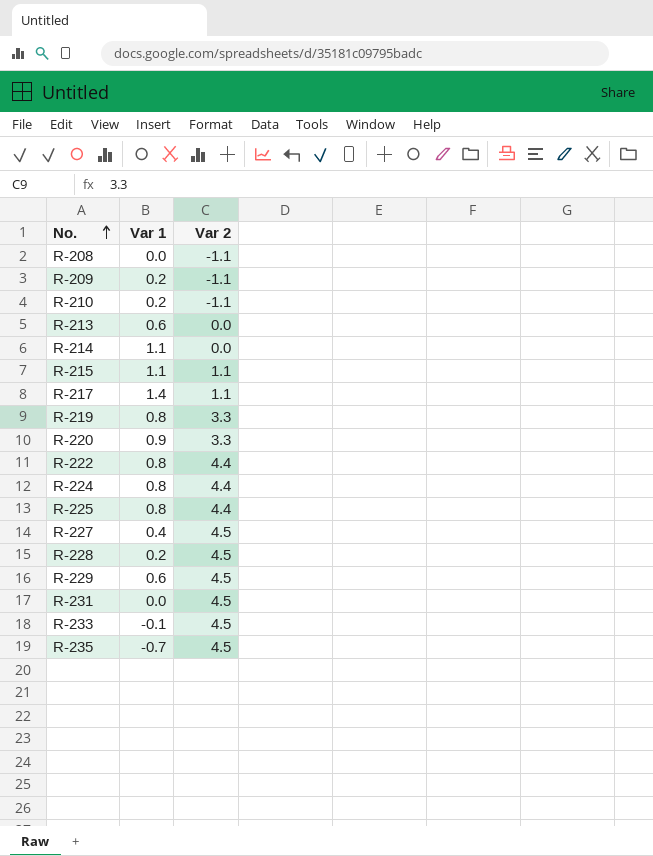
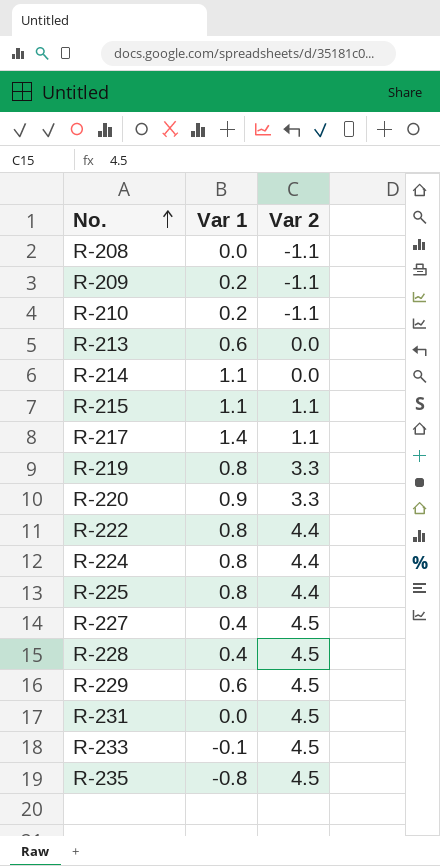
R-228 | Var 1: 0.2 -> 0.4
R-235 | Var 1: -0.7 -> -0.8

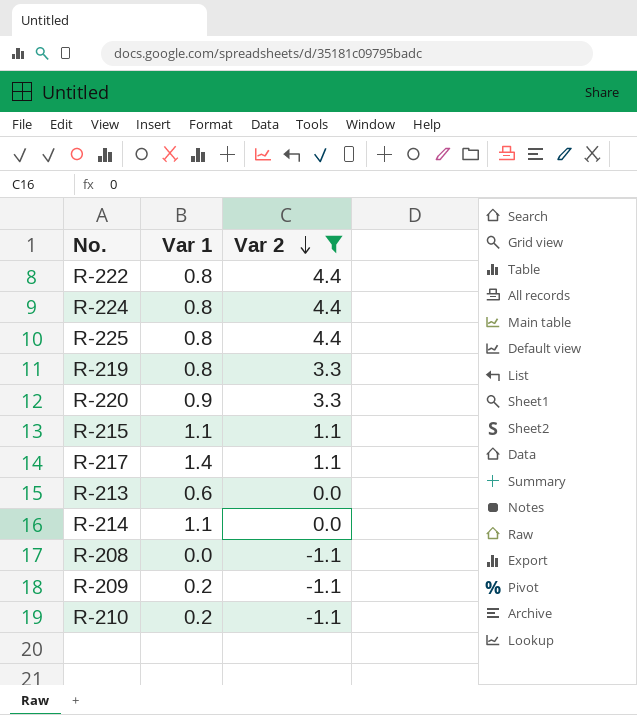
filter: none -> Var 2 != 4.5
row order: No. ascending -> Var 2 descending

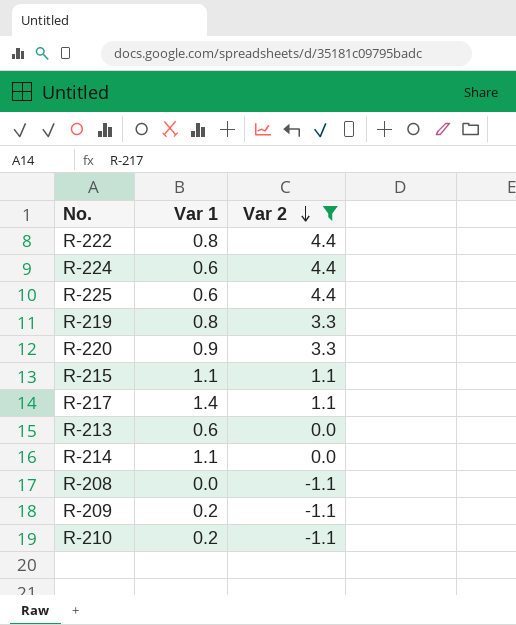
R-224 | Var 1: 0.8 -> 0.6
R-225 | Var 1: 0.8 -> 0.6

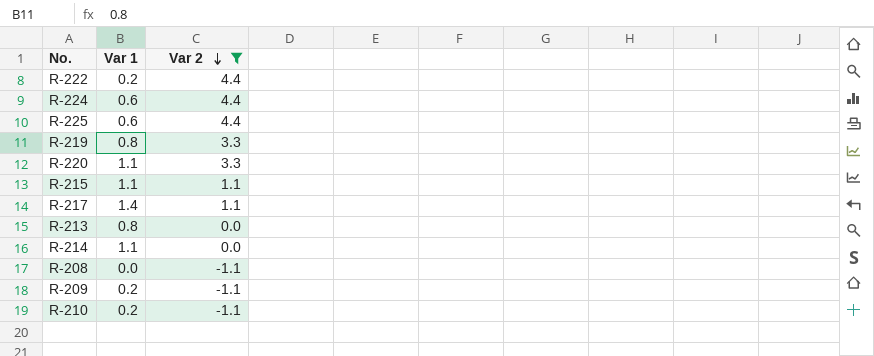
R-222 | Var 1: 0.8 -> 0.2
R-220 | Var 1: 0.9 -> 1.1
R-213 | Var 1: 0.6 -> 0.8

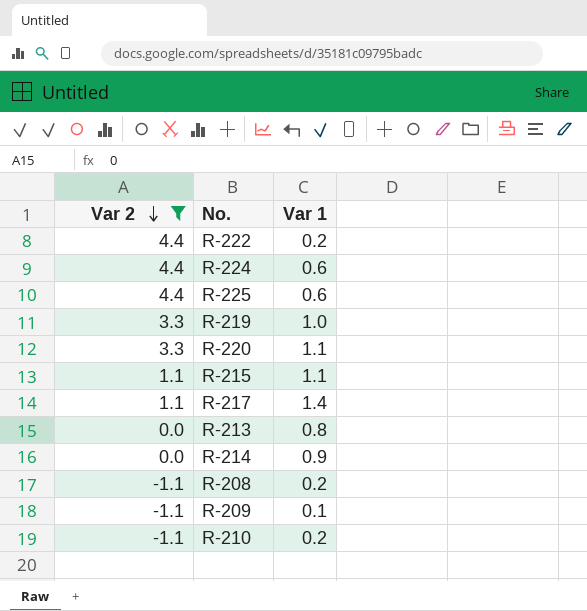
column Var 2 | position: 3 -> 1
R-219 | Var 1: 0.8 -> 1.0
R-214 | Var 1: 1.1 -> 0.9
R-208 | Var 1: 0.0 -> 0.2
R-209 | Var 1: 0.2 -> 0.1

